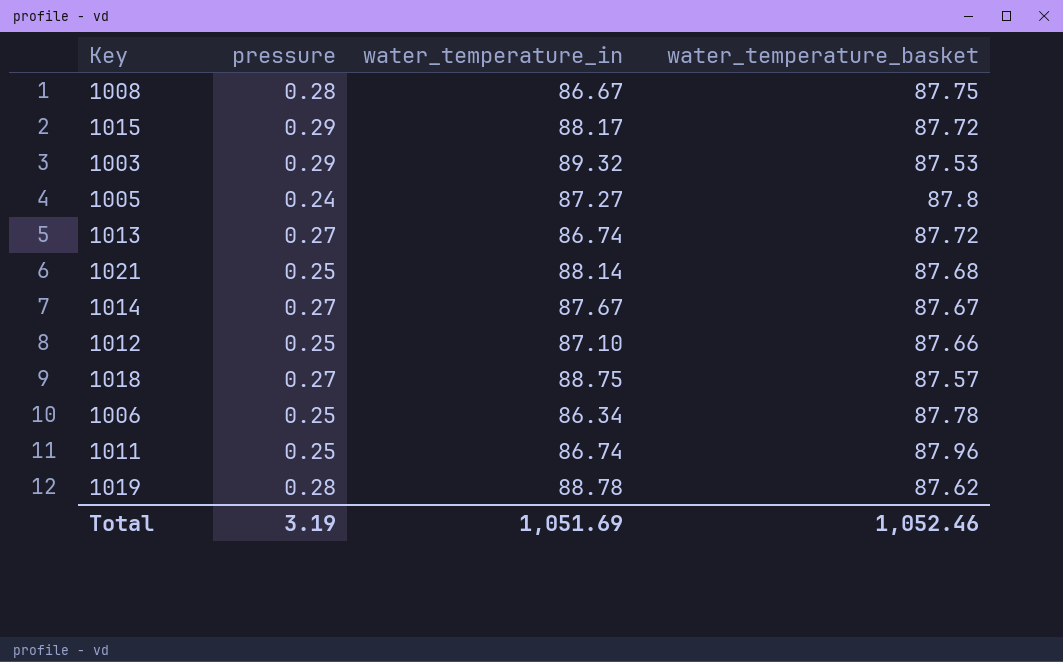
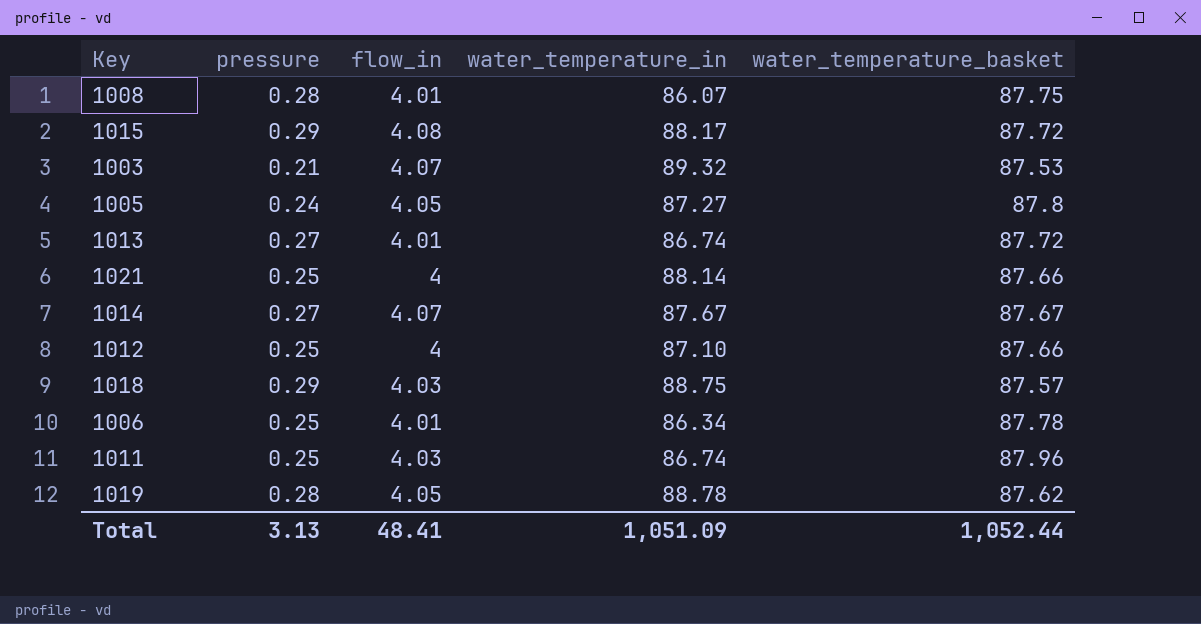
column flow_in | position: none -> 3
1008 | water_temperature_in: 86.67 -> 86.07
1003 | pressure: 0.29 -> 0.21
1021 | water_temperature_basket: 87.68 -> 87.66
1018 | pressure: 0.27 -> 0.29
Total | pressure: 3.19 -> 3.13
Total | water_temperature_in: 1,051.69 -> 1,051.09
Total | water_temperature_basket: 1,052.46 -> 1,052.44

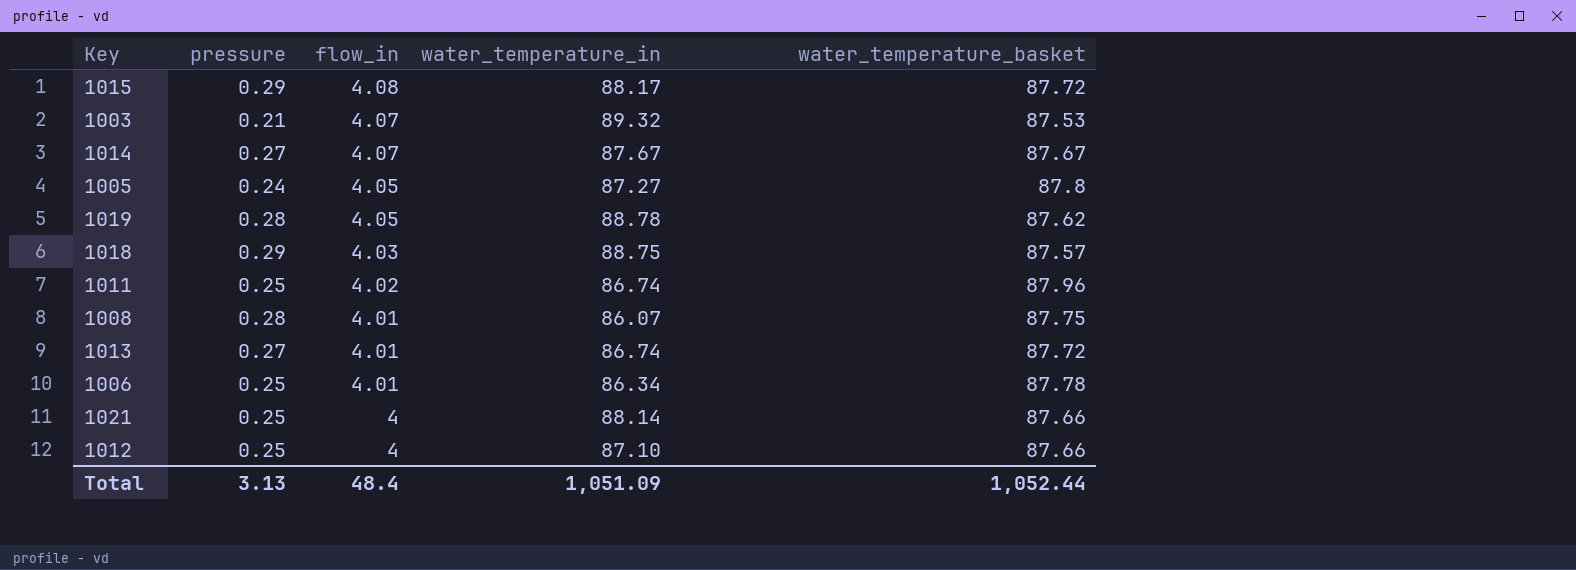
row order: none -> flow_in descending
1011 | flow_in: 4.03 -> 4.02
Total | flow_in: 48.41 -> 48.4

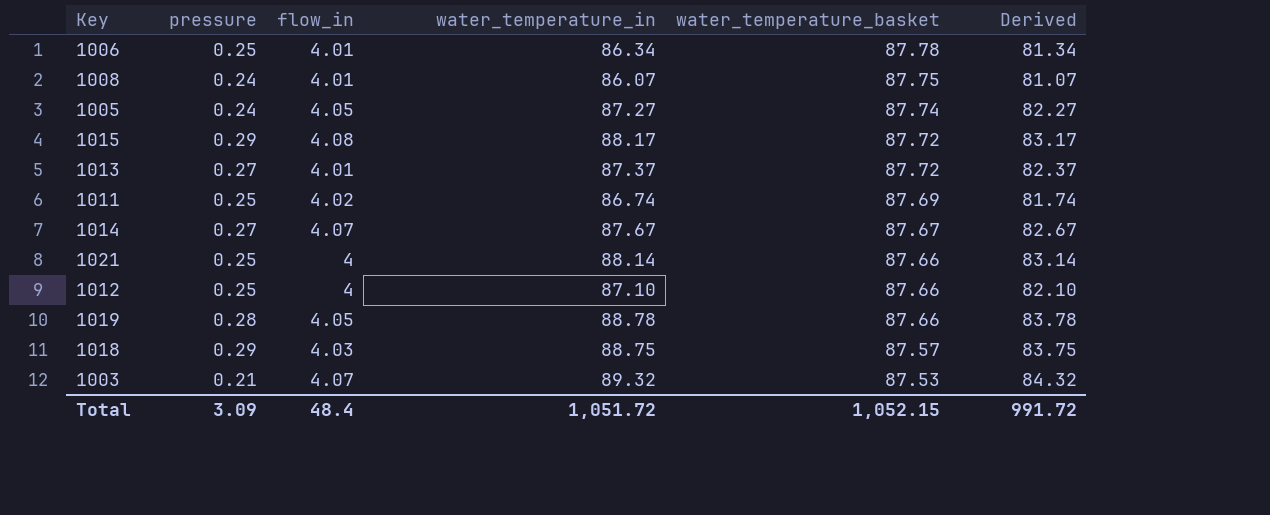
row order: flow_in descending -> water_temperature_basket descending
column Derived | formula: none -> [water_temperature_in] - 5
1008 | pressure: 0.28 -> 0.24
1005 | water_temperature_basket: 87.8 -> 87.74
1013 | water_temperature_in: 86.74 -> 87.37
1011 | water_temperature_basket: 87.96 -> 87.69
1019 | water_temperature_basket: 87.62 -> 87.66
Total | pressure: 3.13 -> 3.09
Total | water_temperature_in: 1,051.09 -> 1,051.72
Total | water_temperature_basket: 1,052.44 -> 1,052.15

